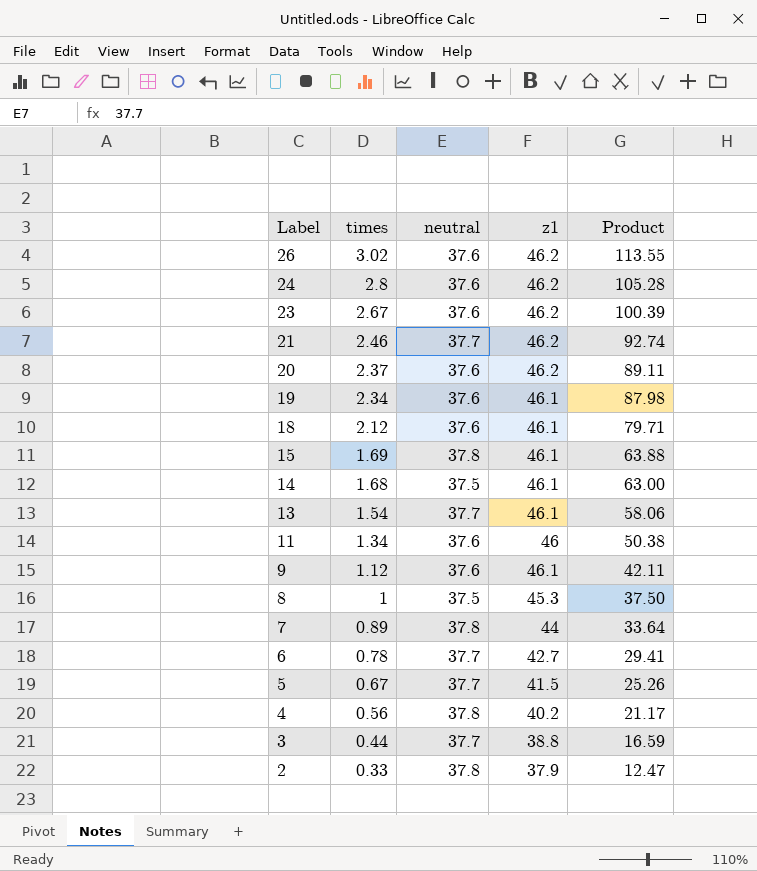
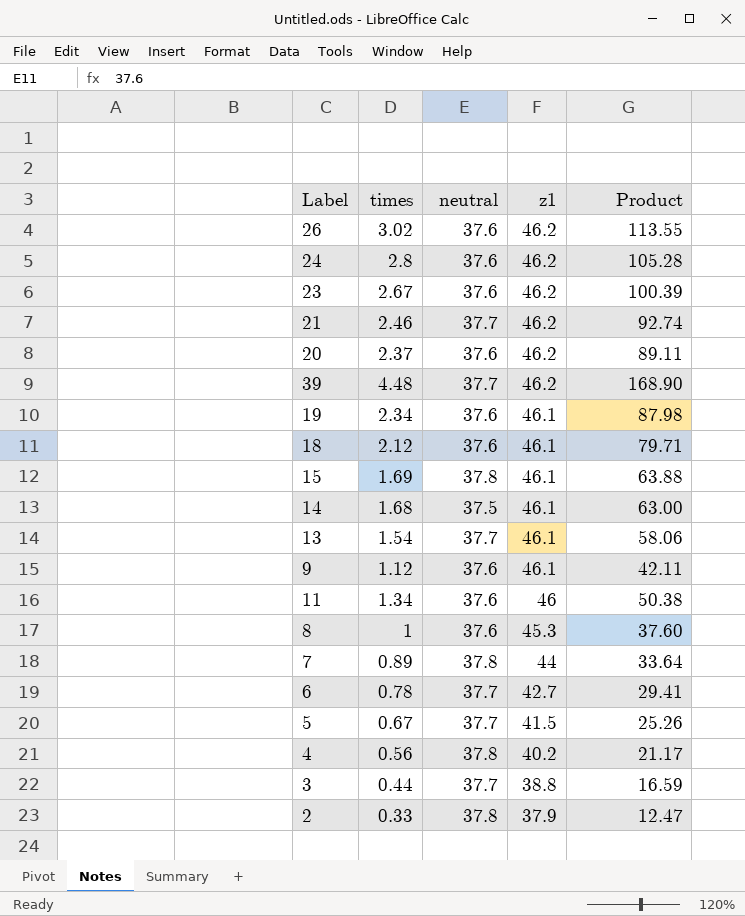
row order: Label descending -> z1 descending
row 39: none -> 4.48 | 37.7 | 46.2 | 168.90
8 | neutral: 37.5 -> 37.6
8 | Product: 37.50 -> 37.60

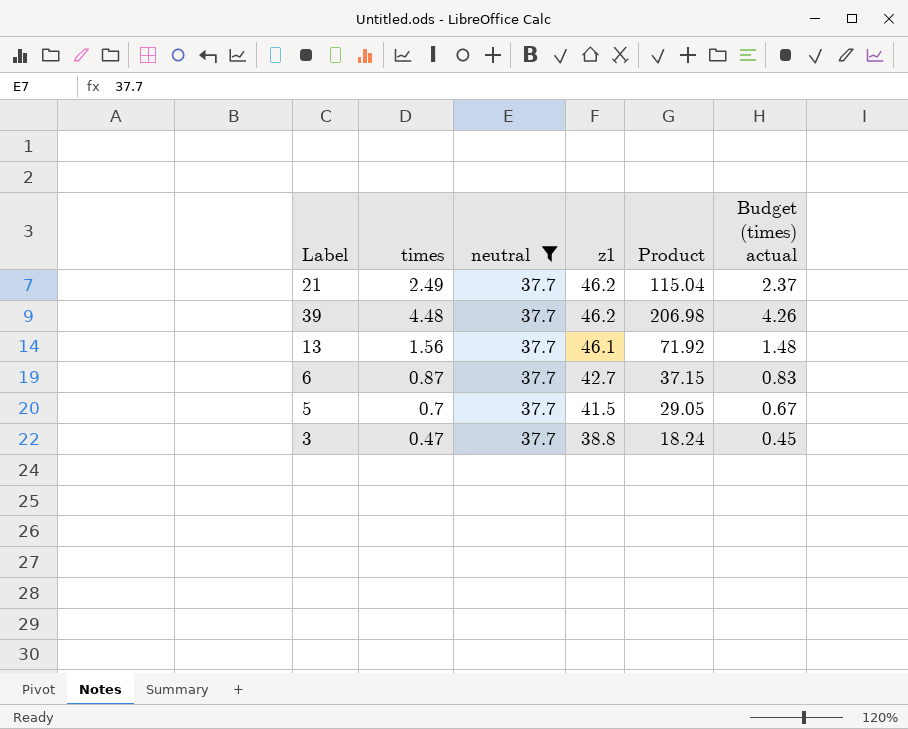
filter: none -> neutral = 37.7
column Product | formula: [times] * [neutral] -> [times] * [z1]
column Budget (times) actual | formula: none -> [times] * 0.95
21 | times: 2.46 -> 2.49
13 | times: 1.54 -> 1.56
6 | times: 0.78 -> 0.87
5 | times: 0.67 -> 0.7
3 | times: 0.44 -> 0.47

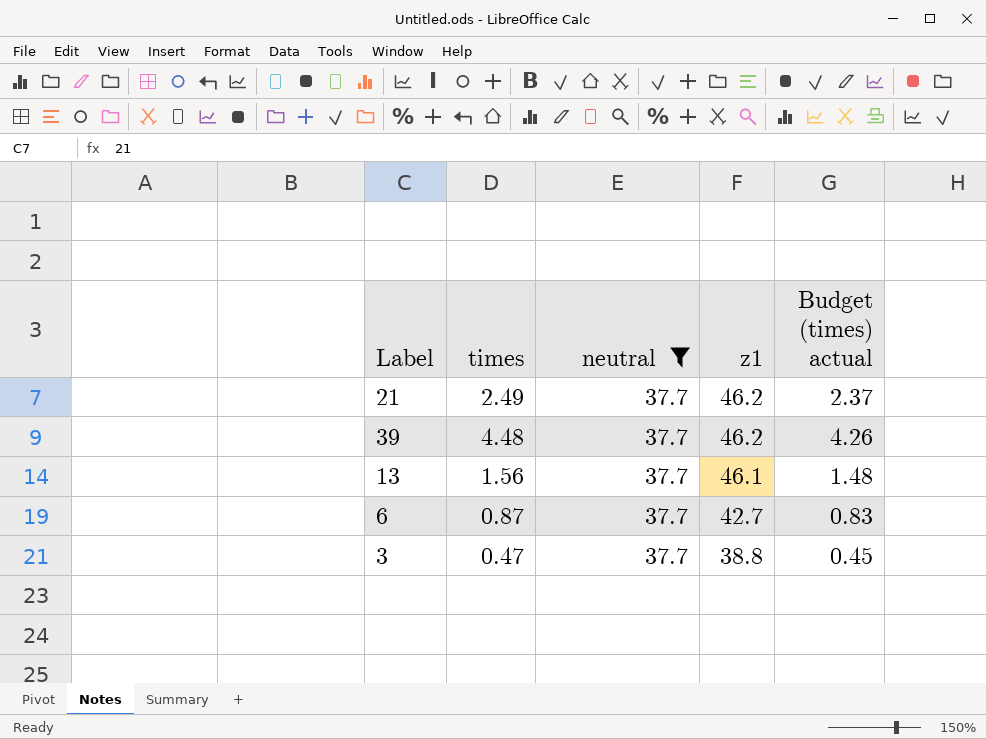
column Product | formula: [times] * [z1] -> none
row 5: 0.7 | 37.7 | 41.5 | 29.05 | 0.67 -> none

